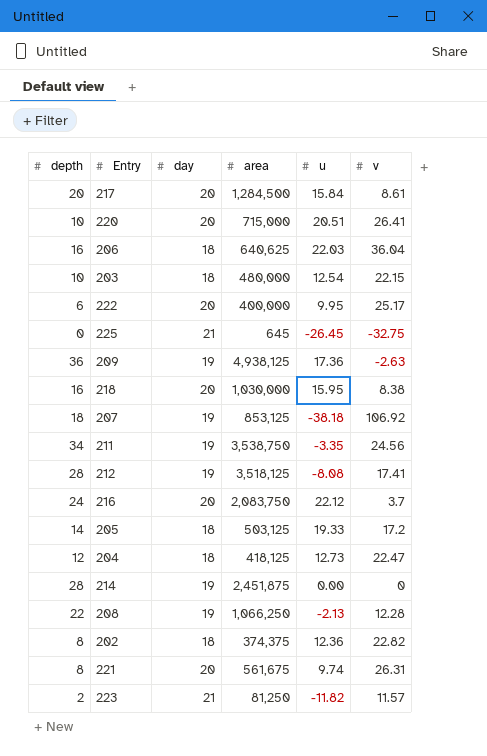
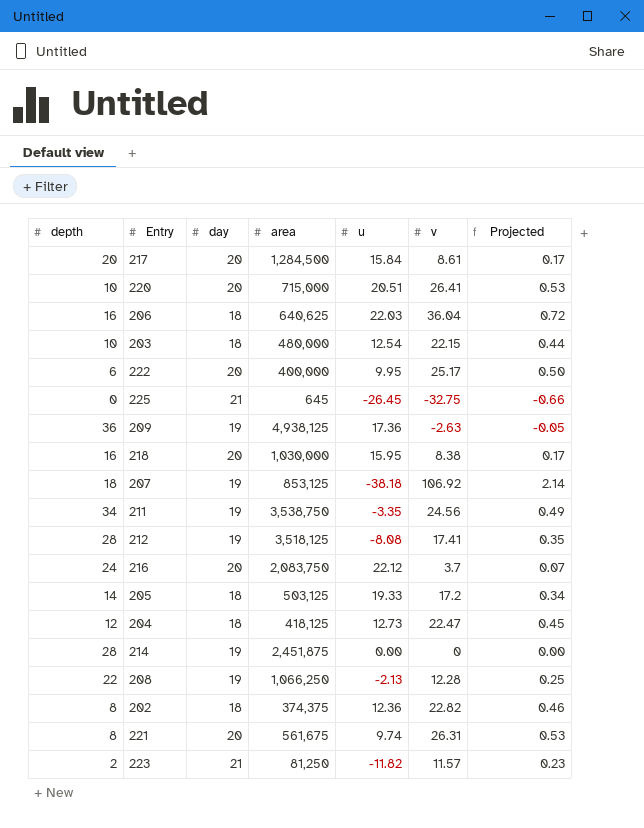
column Projected | formula: none -> [v] * 0.02

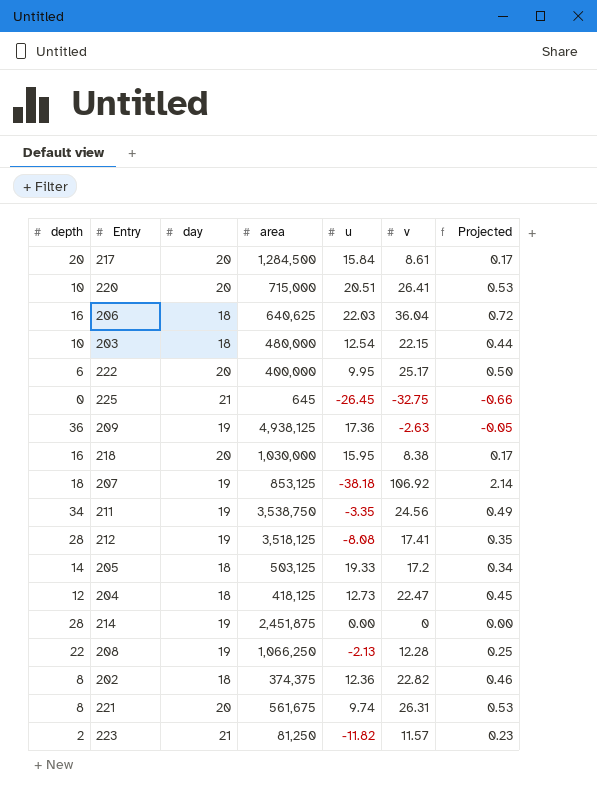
row 216: 24 | 20 | 2,083,750 | 22.12 | 3.7 | 0.07 -> none

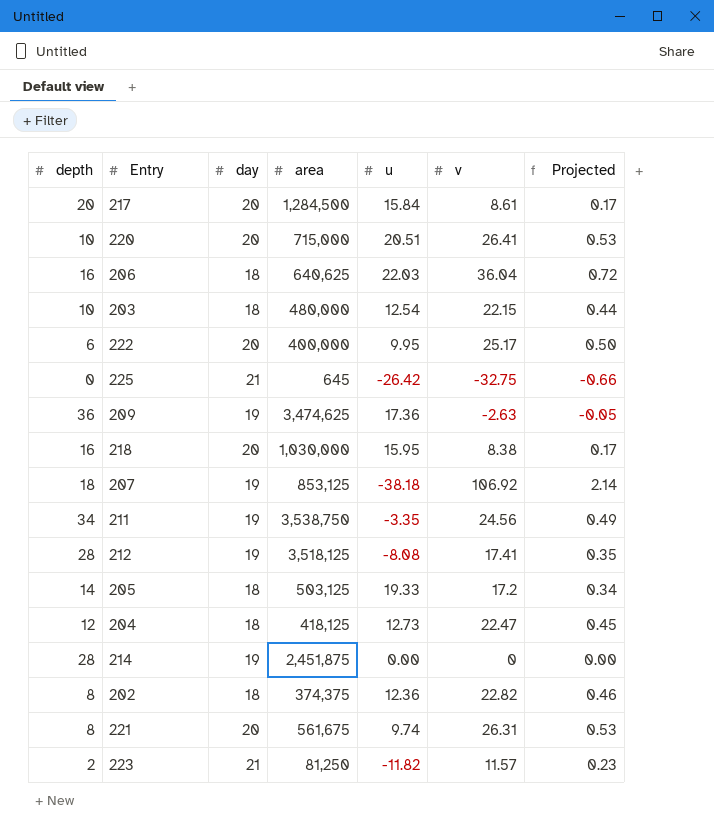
row 208: 22 | 19 | 1,066,250 | -2.13 | 12.28 | 0.25 -> none
225 | u: -26.45 -> -26.42
209 | area: 4,938,125 -> 3,474,625

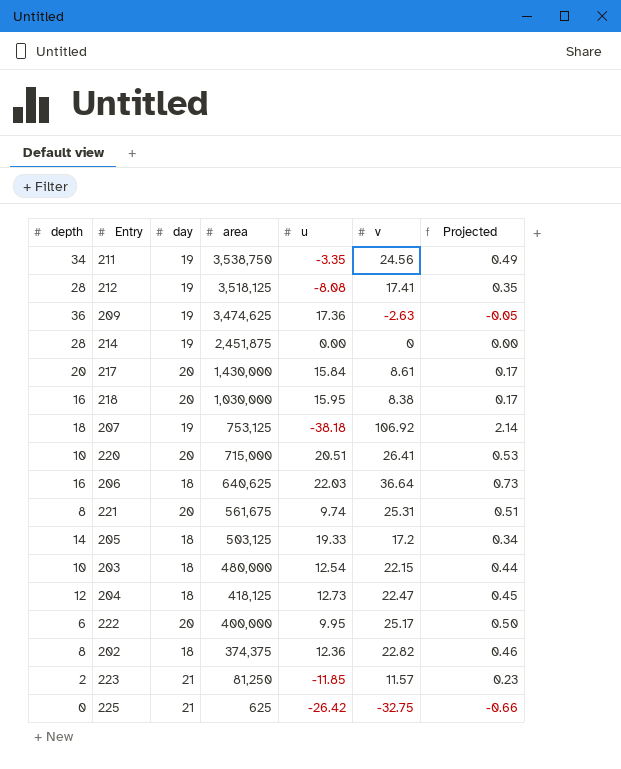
row order: none -> area descending
217 | area: 1,284,500 -> 1,430,000
207 | area: 853,125 -> 753,125
206 | v: 36.04 -> 36.64
206 | Projected: 0.72 -> 0.73
221 | v: 26.31 -> 25.31
221 | Projected: 0.53 -> 0.51
223 | u: -11.82 -> -11.85
225 | area: 645 -> 625

